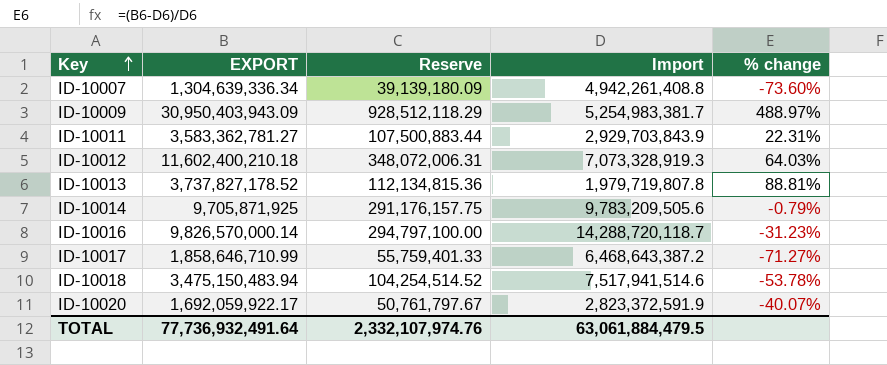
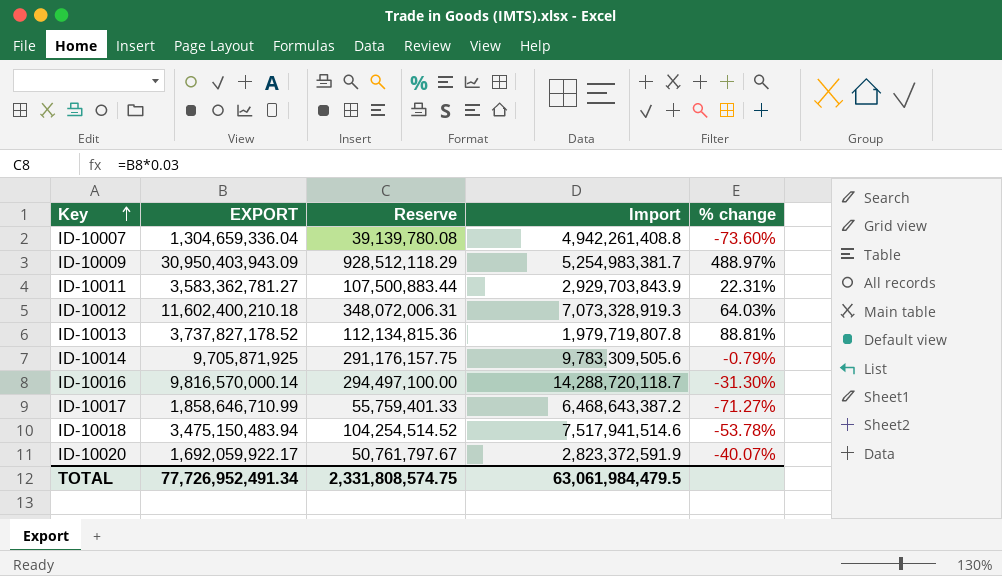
ID-10007 | EXPORT: 1,304,639,336.34 -> 1,304,659,336.04
ID-10007 | Reserve: 39,139,180.09 -> 39,139,780.08
ID-10014 | Import: 9,783,209,505.6 -> 9,783,309,505.6
ID-10016 | EXPORT: 9,826,570,000.14 -> 9,816,570,000.14
ID-10016 | Reserve: 294,797,100.00 -> 294,497,100.00
ID-10016 | % change: -31.23% -> -31.30%
TOTAL | EXPORT: 77,736,932,491.64 -> 77,726,952,491.34
TOTAL | Reserve: 2,332,107,974.76 -> 2,331,808,574.75
TOTAL | Import: 63,061,884,479.5 -> 63,061,984,479.5

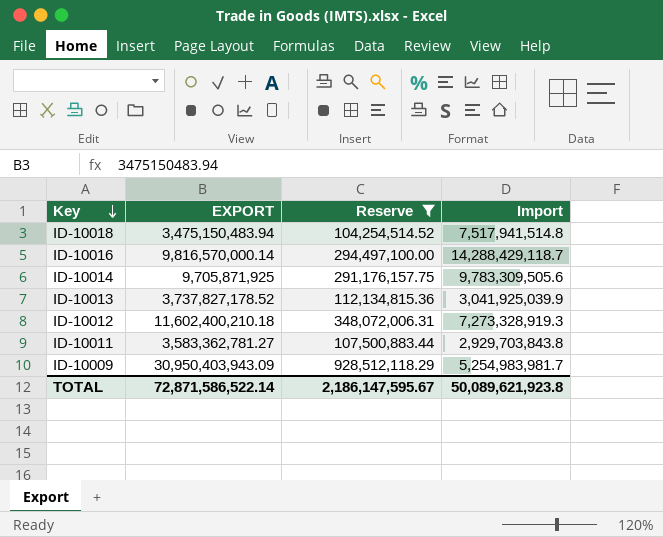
filter: none -> Reserve >= 104,254,514.52
row order: Key ascending -> Key descending
column % change | formula: ([EXPORT] - [Import]) / [Import] -> none
ID-10018 | Import: 7,517,941,514.6 -> 7,517,941,514.8
ID-10016 | Import: 14,288,720,118.7 -> 14,288,429,118.7
ID-10013 | Import: 1,979,719,807.8 -> 3,041,925,039.9
ID-10012 | Import: 7,073,328,919.3 -> 7,273,328,919.3
ID-10011 | Import: 2,929,703,843.9 -> 2,929,703,843.8
ID-10009 | Import: 5,254,983,381.7 -> 5,254,983,981.7
TOTAL | EXPORT: 77,726,952,491.34 -> 72,871,586,522.14
TOTAL | Reserve: 2,331,808,574.75 -> 2,186,147,595.67
TOTAL | Import: 63,061,984,479.5 -> 50,089,621,923.8

